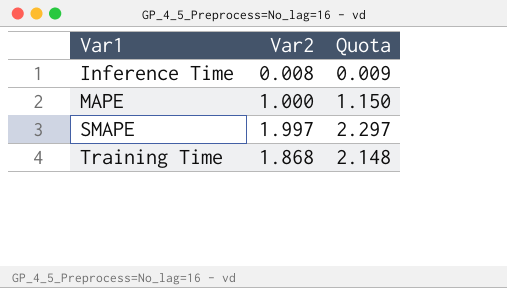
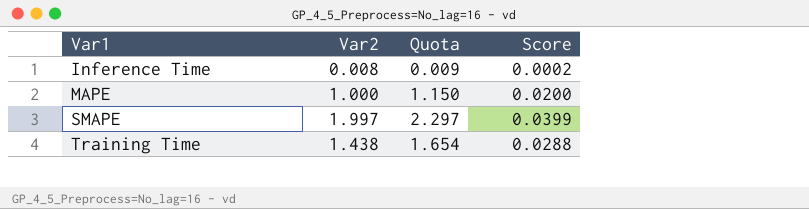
column Score | formula: none -> [Var2] * 0.02
Training Time | Var2: 1.868 -> 1.438
Training Time | Quota: 2.148 -> 1.654

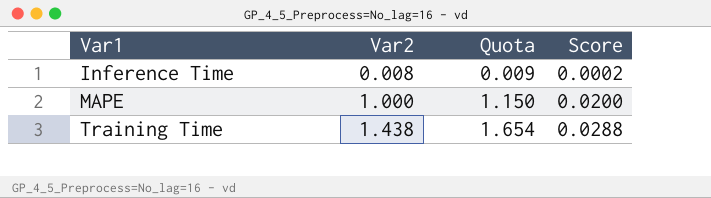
row SMAPE: 1.997 | 2.297 | 0.0399 -> none

